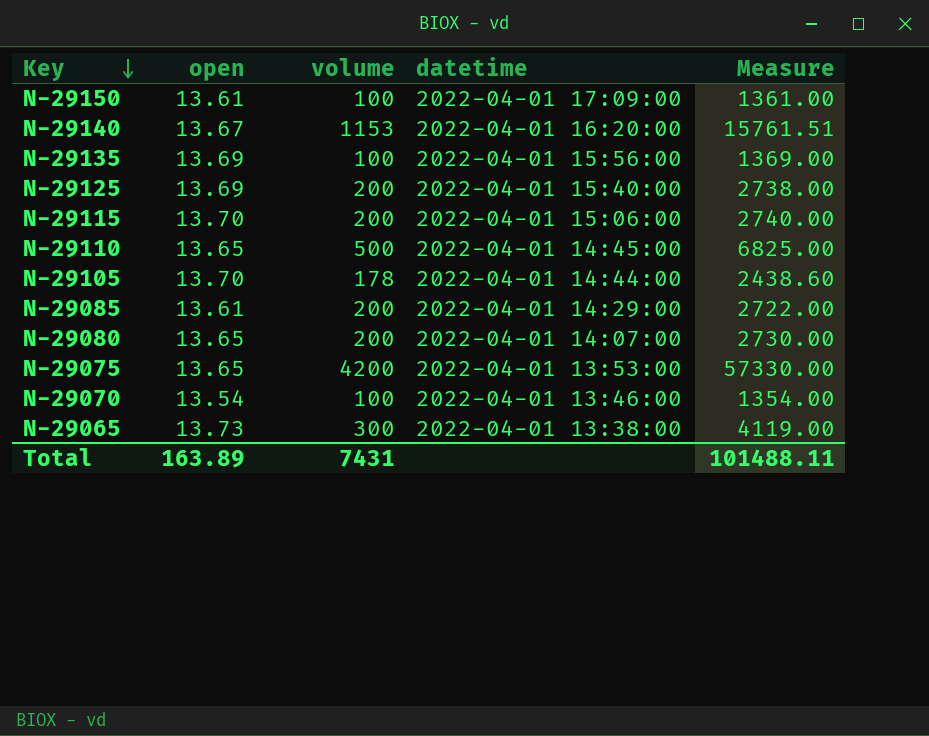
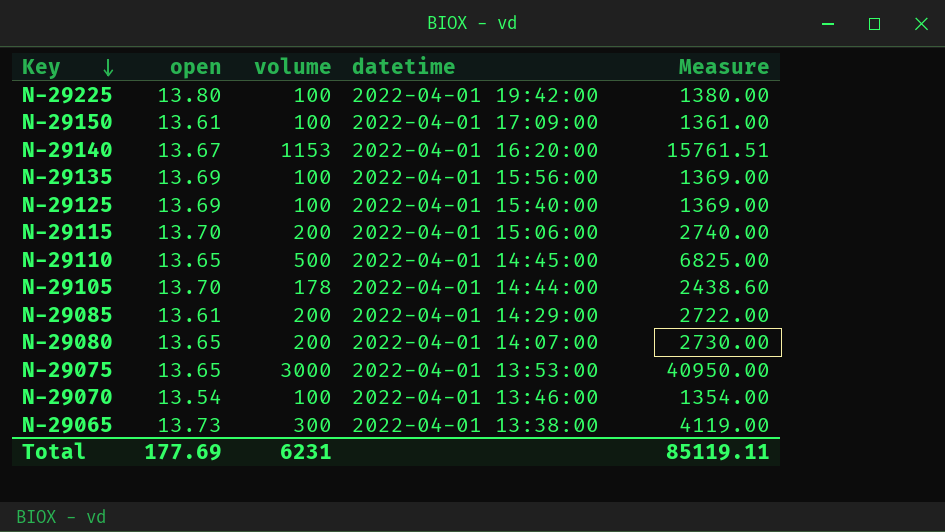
row N-29225: none -> 13.80 | 100 | 2022-04-01 19:42:00 | 1380.00
N-29125 | volume: 200 -> 100
N-29125 | Measure: 2738.00 -> 1369.00
N-29075 | volume: 4200 -> 3000
N-29075 | Measure: 57330.00 -> 40950.00
Total | open: 163.89 -> 177.69
Total | volume: 7431 -> 6231
Total | Measure: 101488.11 -> 85119.11

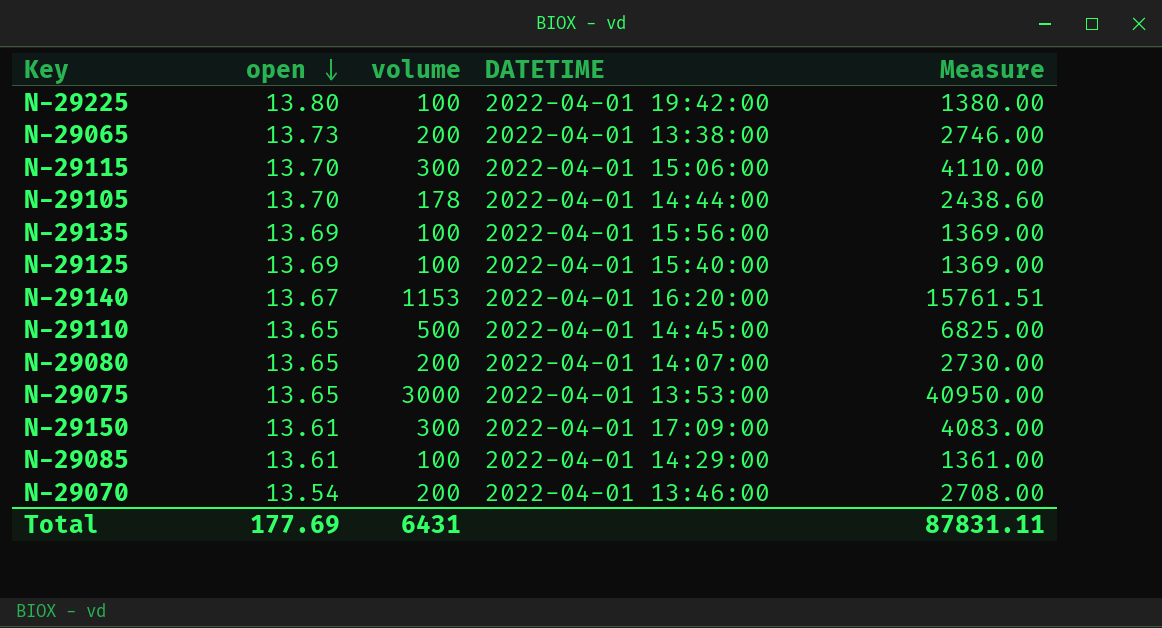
row order: Key descending -> open descending
column name: datetime -> DATETIME
N-29065 | volume: 300 -> 200
N-29065 | Measure: 4119.00 -> 2746.00
N-29115 | volume: 200 -> 300
N-29115 | Measure: 2740.00 -> 4110.00
N-29150 | volume: 100 -> 300
N-29150 | Measure: 1361.00 -> 4083.00
N-29085 | volume: 200 -> 100
N-29085 | Measure: 2722.00 -> 1361.00
N-29070 | volume: 100 -> 200
N-29070 | Measure: 1354.00 -> 2708.00
Total | volume: 6231 -> 6431
Total | Measure: 85119.11 -> 87831.11

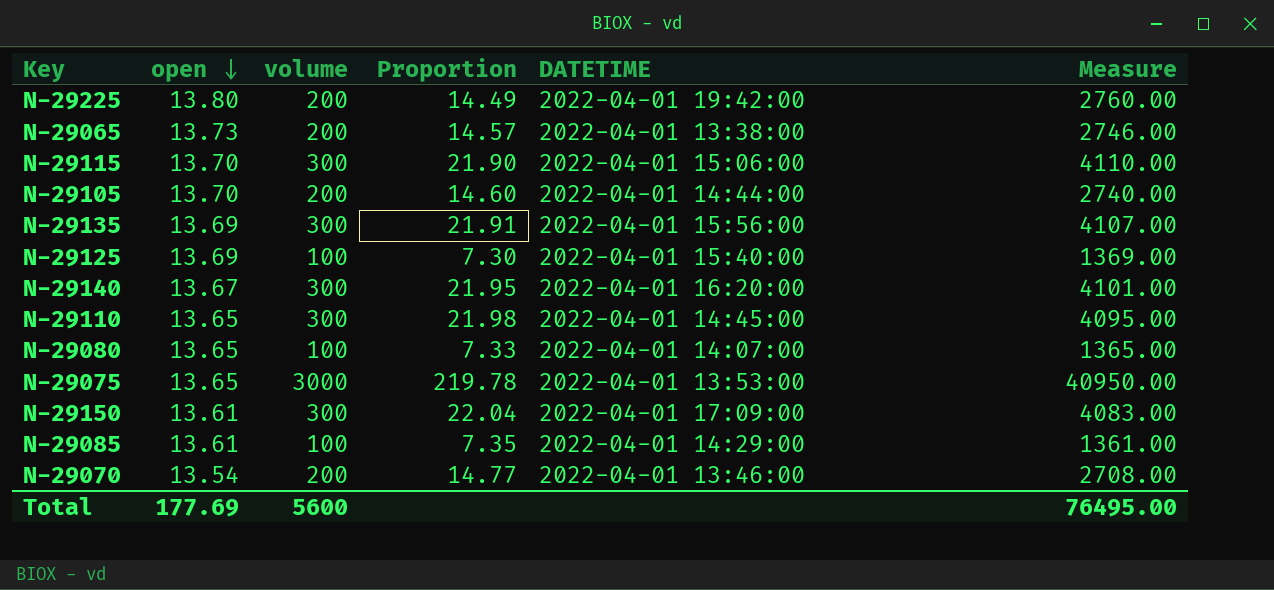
column Proportion | formula: none -> [volume] / [open]
N-29225 | volume: 100 -> 200
N-29225 | Measure: 1380.00 -> 2760.00
N-29105 | volume: 178 -> 200
N-29105 | Measure: 2438.60 -> 2740.00
N-29135 | volume: 100 -> 300
N-29135 | Measure: 1369.00 -> 4107.00
N-29140 | volume: 1153 -> 300
N-29140 | Measure: 15761.51 -> 4101.00
N-29110 | volume: 500 -> 300
N-29110 | Measure: 6825.00 -> 4095.00
N-29080 | volume: 200 -> 100
N-29080 | Measure: 2730.00 -> 1365.00
Total | volume: 6431 -> 5600
Total | Measure: 87831.11 -> 76495.00

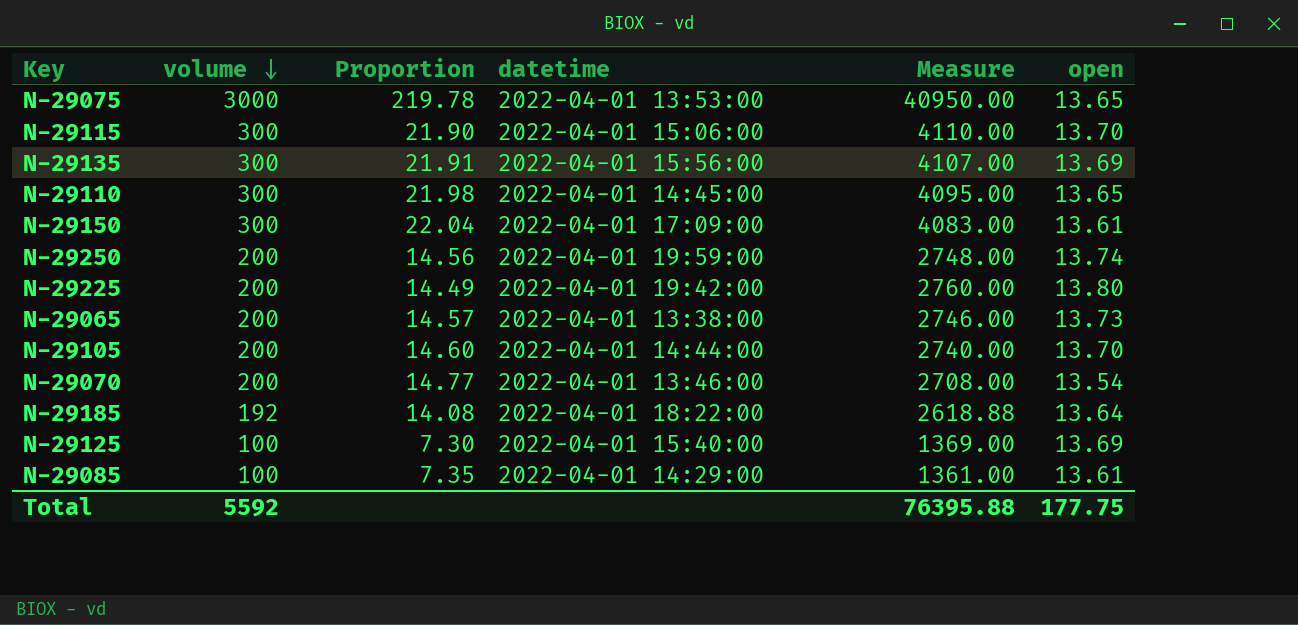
row order: open descending -> volume descending
column name: DATETIME -> datetime
column open | position: 2 -> 6
row N-29140: 13.67 | 300 | 21.95 | 2022-04-01 16:20:00 | 4101.00 -> none
row N-29080: 13.65 | 100 | 7.33 | 2022-04-01 14:07:00 | 1365.00 -> none
row N-29250: none -> 200 | 14.56 | 2022-04-01 19:59:00 | 2748.00 | 13.74
row N-29185: none -> 192 | 14.08 | 2022-04-01 18:22:00 | 2618.88 | 13.64
Total | volume: 5600 -> 5592
Total | Measure: 76495.00 -> 76395.88
Total | open: 177.69 -> 177.75

